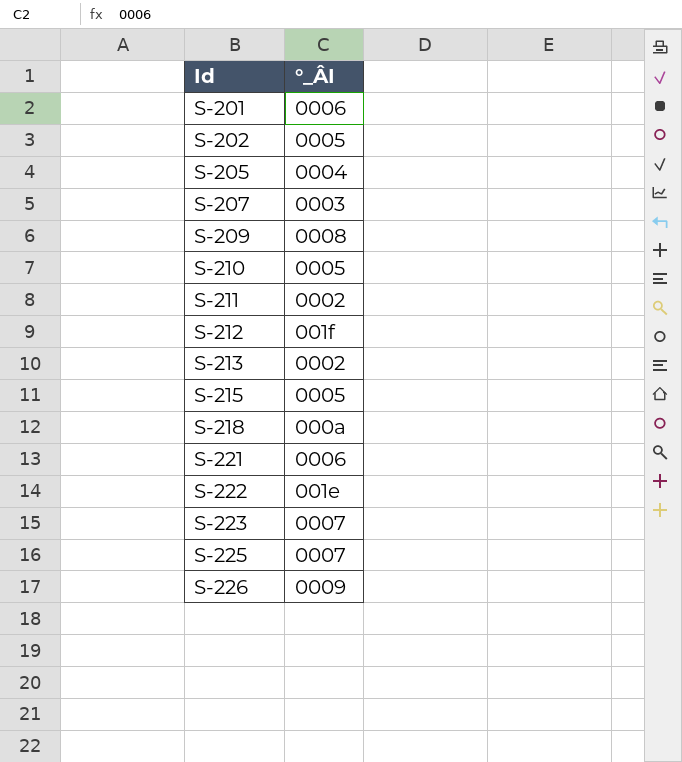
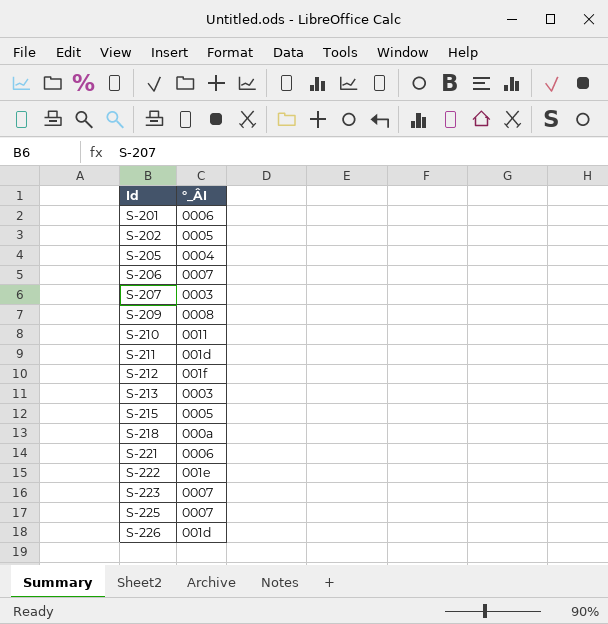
row S-206: none -> 0007
S-210 | °_ÂI: 0005 -> 0011
S-211 | °_ÂI: 0002 -> 001d
S-213 | °_ÂI: 0002 -> 0003
S-226 | °_ÂI: 0009 -> 001d

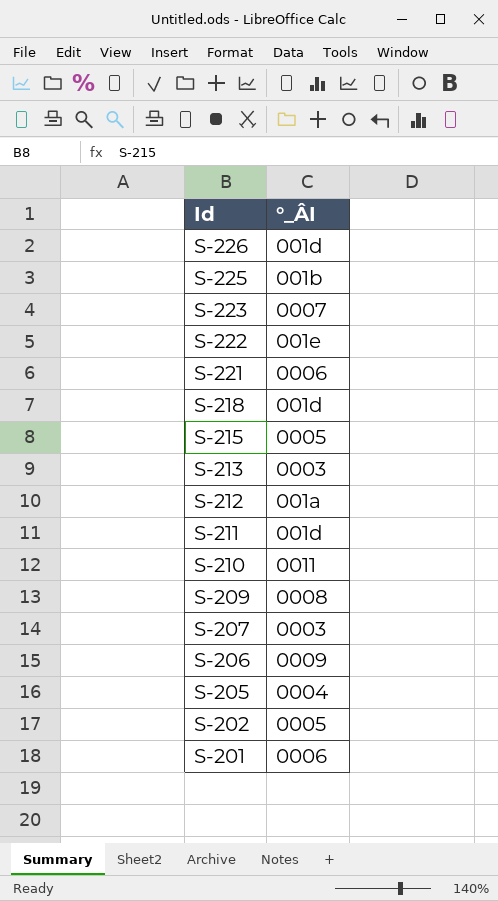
row order: Id ascending -> Id descending
S-225 | °_ÂI: 0007 -> 001b
S-218 | °_ÂI: 000a -> 001d
S-212 | °_ÂI: 001f -> 001a
S-206 | °_ÂI: 0007 -> 0009

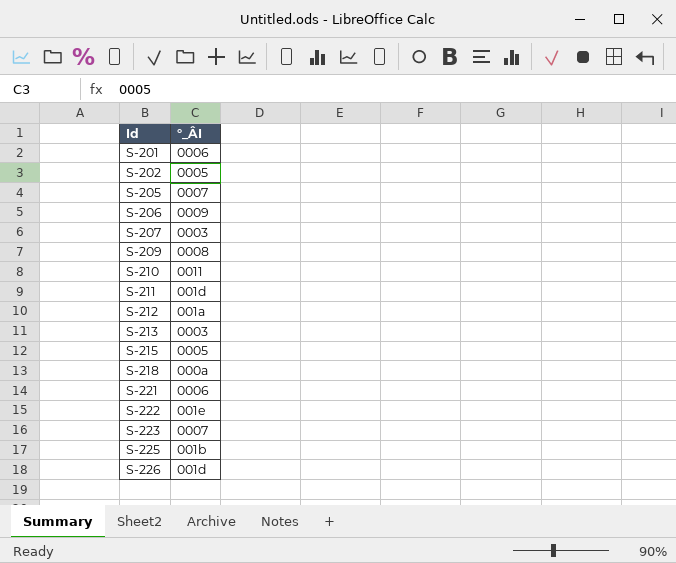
row order: Id descending -> Id ascending
S-205 | °_ÂI: 0004 -> 0007
S-218 | °_ÂI: 001d -> 000a

